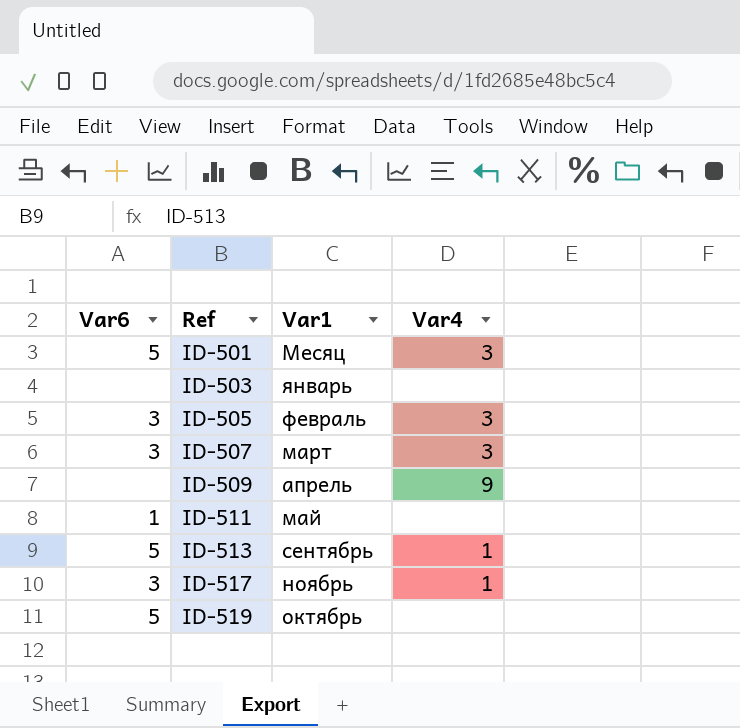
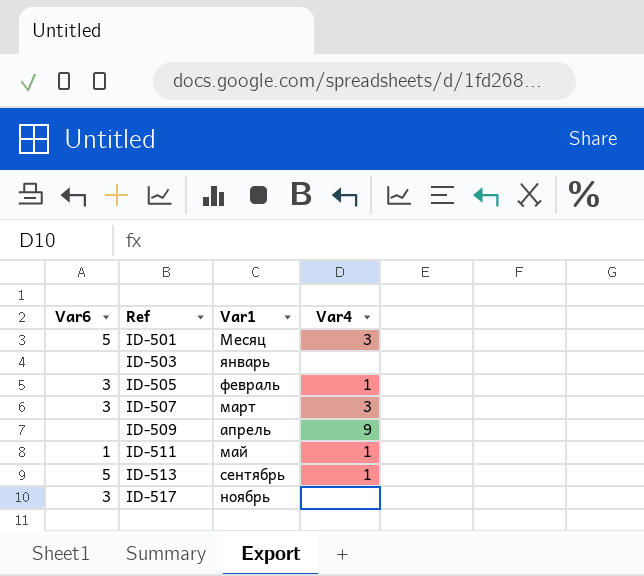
row ID-519: 5 | октябрь | none -> none
ID-505 | Var4: 3 -> 1
ID-511 | Var4: none -> 1
ID-517 | Var4: 1 -> none

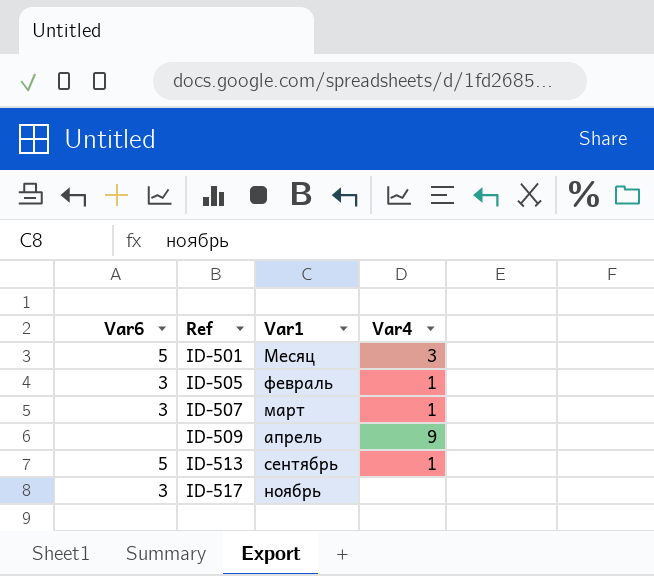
row ID-503: none | январь | none -> none
row ID-511: 1 | май | 1 -> none
ID-507 | Var4: 3 -> 1

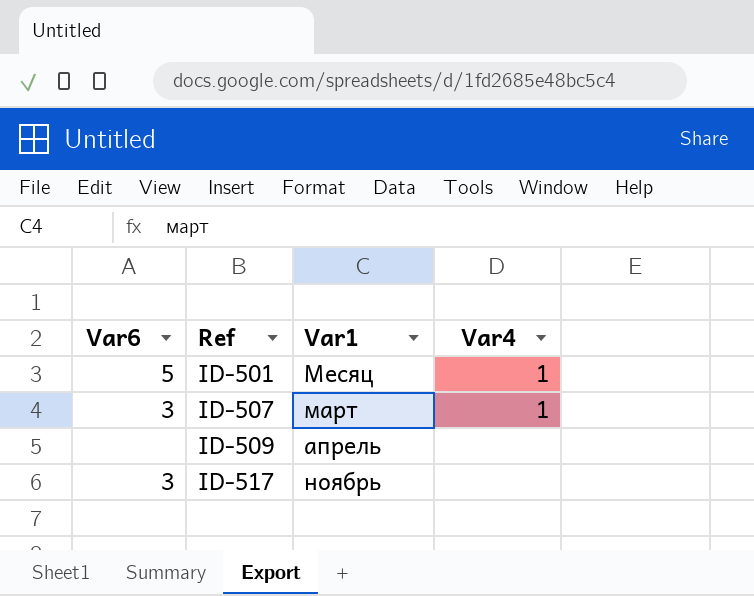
row ID-505: 3 | февраль | 1 -> none
row ID-513: 5 | сентябрь | 1 -> none
ID-501 | Var4: 3 -> 1
ID-509 | Var4: 9 -> none

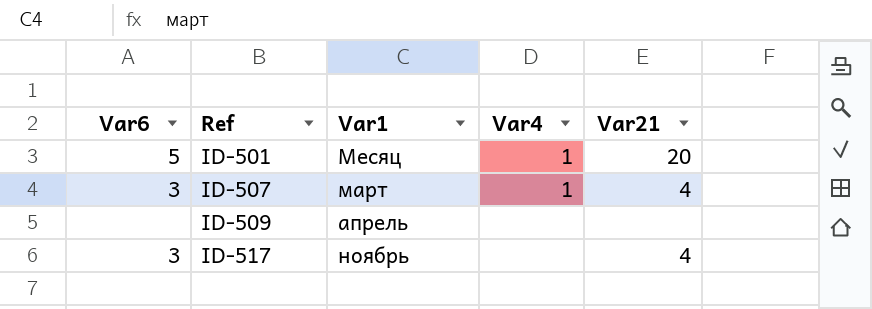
column Var21 | position: none -> 5

